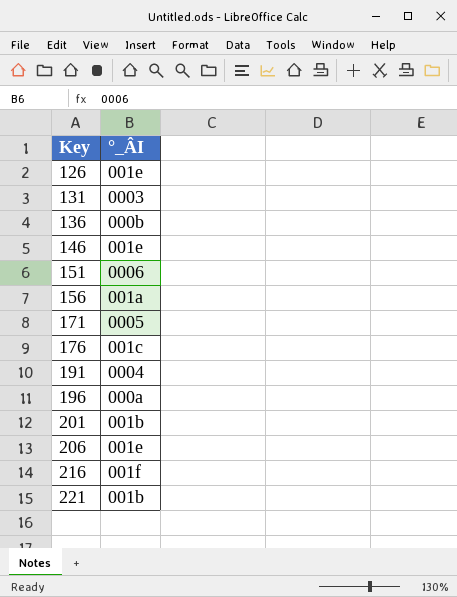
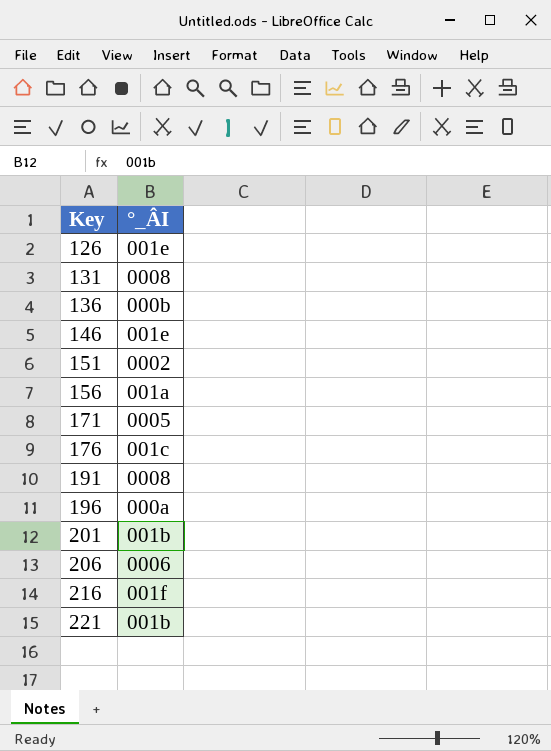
131 | °_ÂI: 0003 -> 0008
151 | °_ÂI: 0006 -> 0002
191 | °_ÂI: 0004 -> 0008
206 | °_ÂI: 001e -> 0006

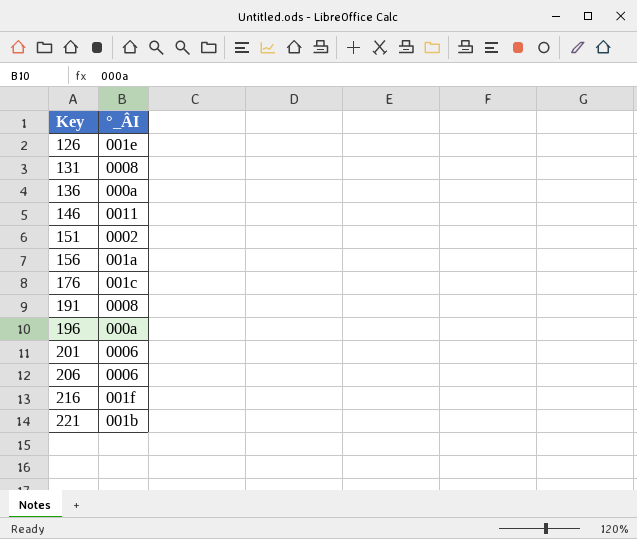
row 171: 0005 -> none
136 | °_ÂI: 000b -> 000a
146 | °_ÂI: 001e -> 0011
201 | °_ÂI: 001b -> 0006

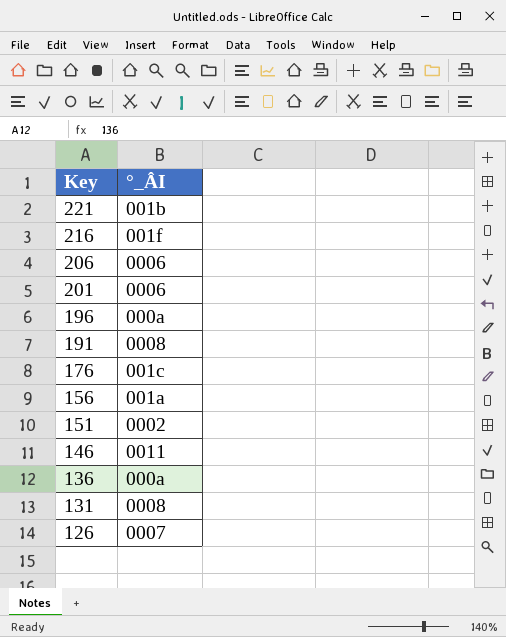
row order: Key ascending -> Key descending
126 | °_ÂI: 001e -> 0007

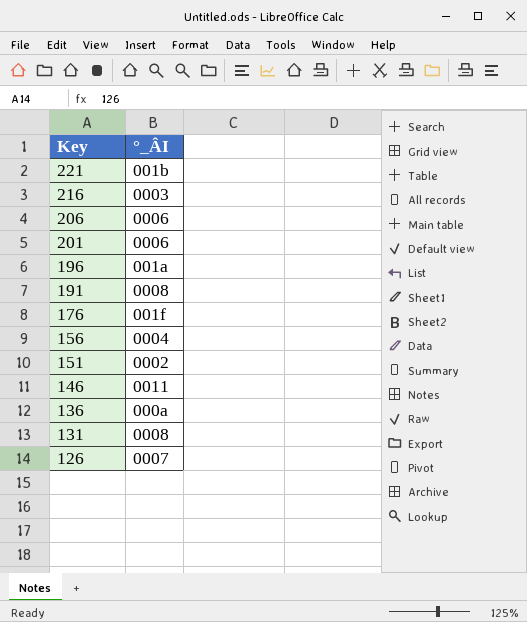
216 | °_ÂI: 001f -> 0003
196 | °_ÂI: 000a -> 001a
176 | °_ÂI: 001c -> 001f
156 | °_ÂI: 001a -> 0004

